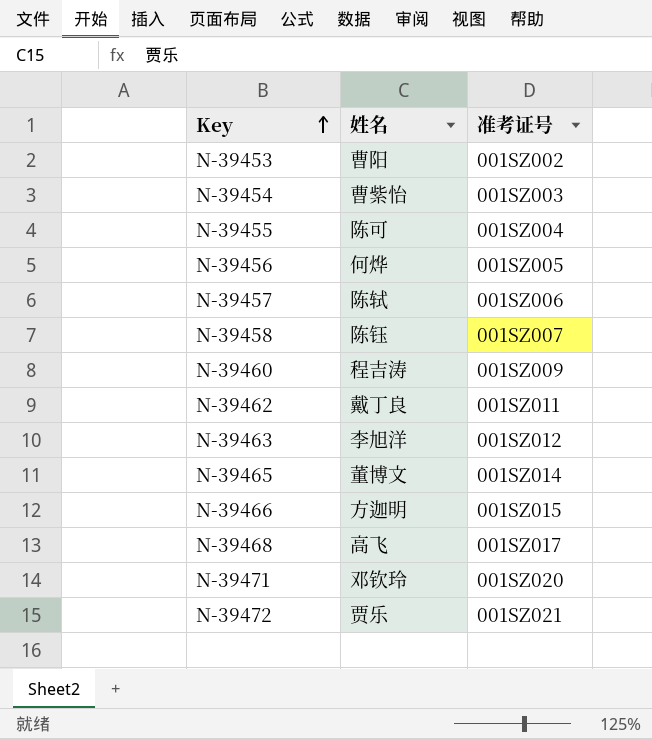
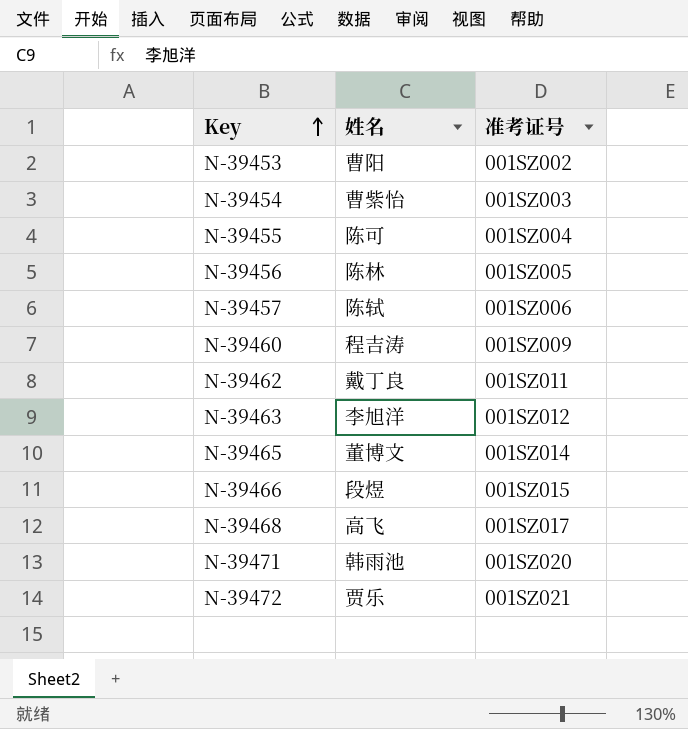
row N-39458: 陈钰 | 001SZ007 -> none
N-39456 | 姓名: 何烨 -> 陈林
N-39466 | 姓名: 方迦明 -> 段煜
N-39471 | 姓名: 邓钦玲 -> 韩雨池

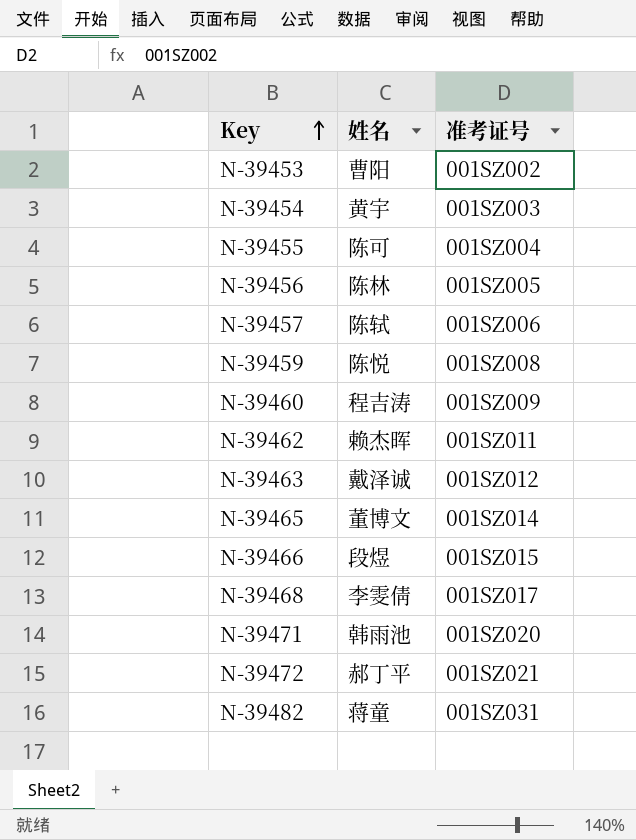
N-39454 | 姓名: 曹紫怡 -> 黄宇
row N-39459: none -> 陈悦 | 001SZ008
N-39462 | 姓名: 戴丁良 -> 赖杰晖
N-39463 | 姓名: 李旭洋 -> 戴泽诚
N-39468 | 姓名: 高飞 -> 李雯倩
N-39472 | 姓名: 贾乐 -> 郝丁平
row N-39482: none -> 蒋童 | 001SZ031

